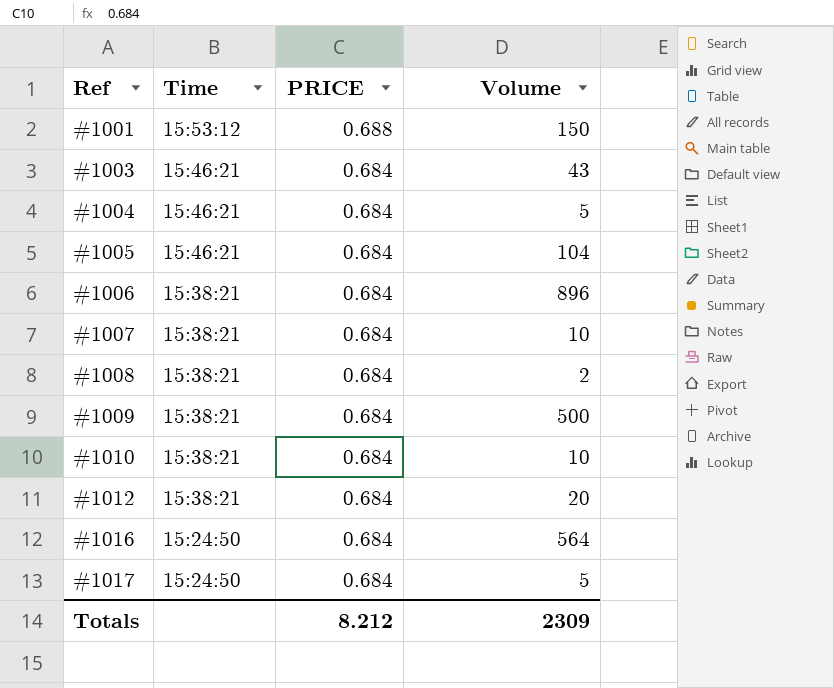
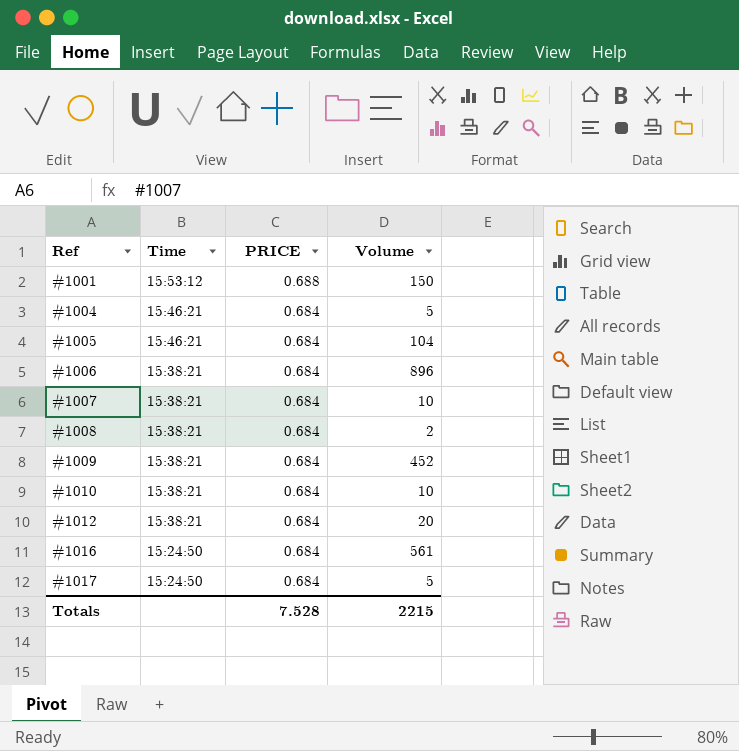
row #1003: 15:46:21 | 0.684 | 43 -> none
#1009 | Volume: 500 -> 452
#1016 | Volume: 564 -> 561
Totals | PRICE: 8.212 -> 7.528
Totals | Volume: 2309 -> 2215

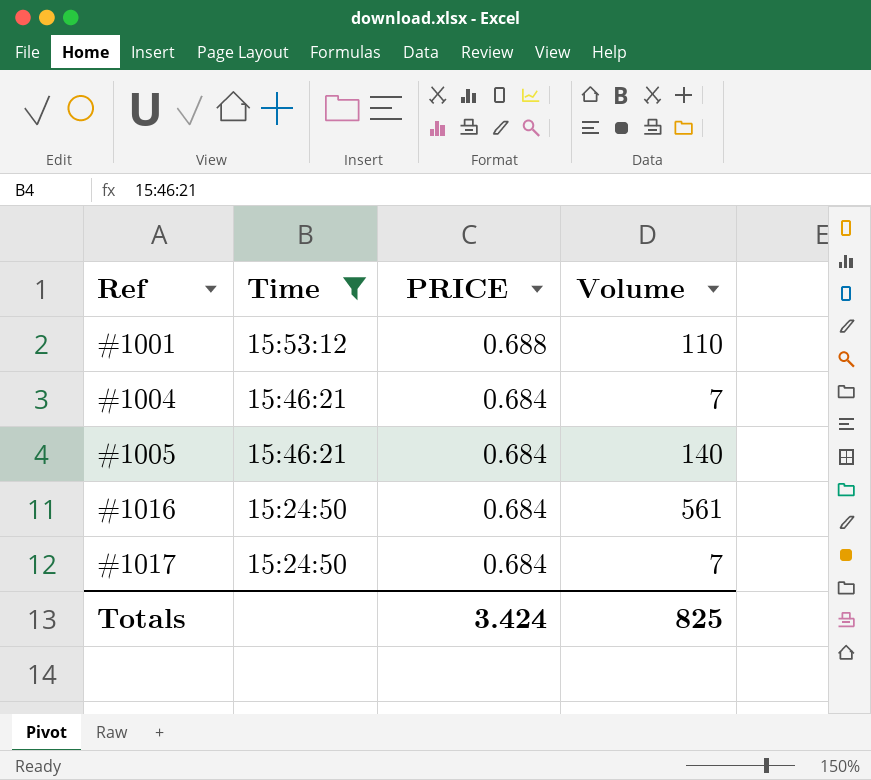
filter: none -> Time != 15:38:21
#1001 | Volume: 150 -> 110
#1004 | Volume: 5 -> 7
#1005 | Volume: 104 -> 140
#1017 | Volume: 5 -> 7
Totals | PRICE: 7.528 -> 3.424
Totals | Volume: 2215 -> 825

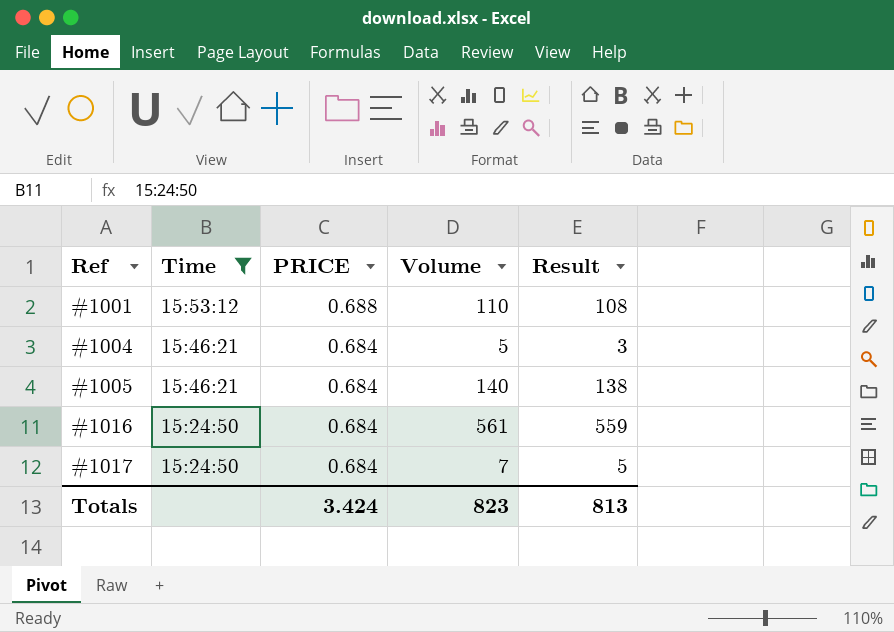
column Result | formula: none -> [Volume] - 2
#1004 | Volume: 7 -> 5
Totals | Volume: 825 -> 823

